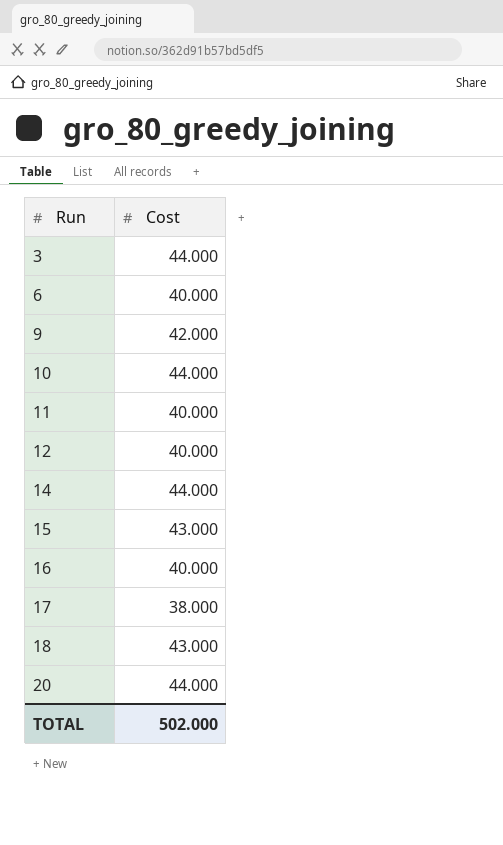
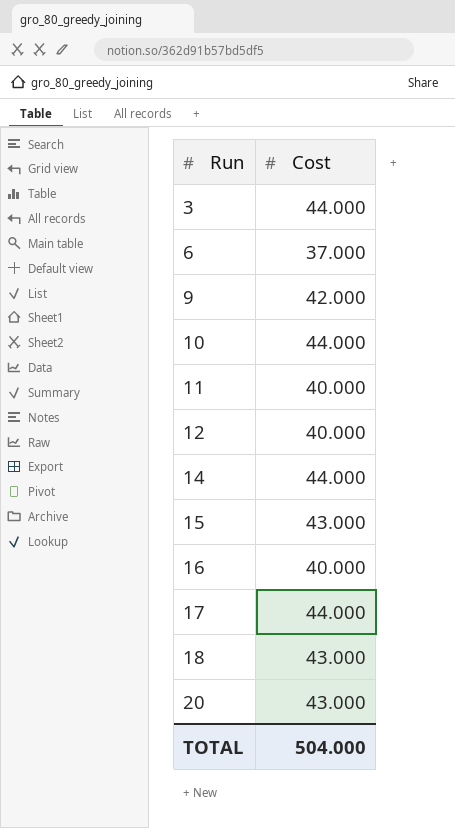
6 | Cost: 40.000 -> 37.000
17 | Cost: 38.000 -> 44.000
20 | Cost: 44.000 -> 43.000
TOTAL | Cost: 502.000 -> 504.000

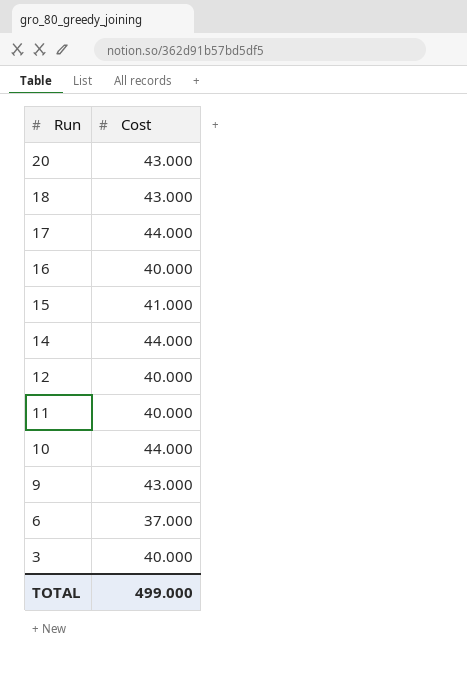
row order: Run ascending -> Run descending
15 | Cost: 43.000 -> 41.000
9 | Cost: 42.000 -> 43.000
3 | Cost: 44.000 -> 40.000
TOTAL | Cost: 504.000 -> 499.000

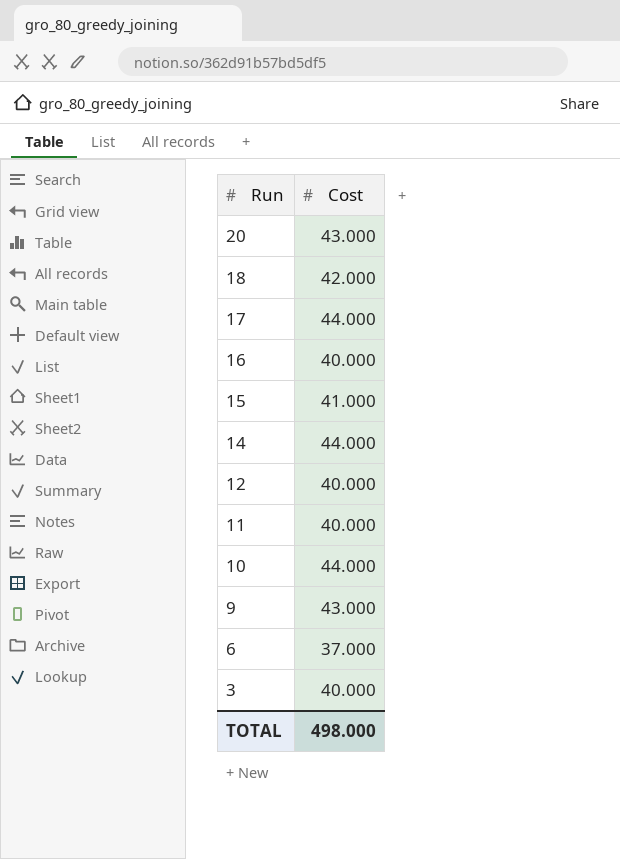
18 | Cost: 43.000 -> 42.000
TOTAL | Cost: 499.000 -> 498.000

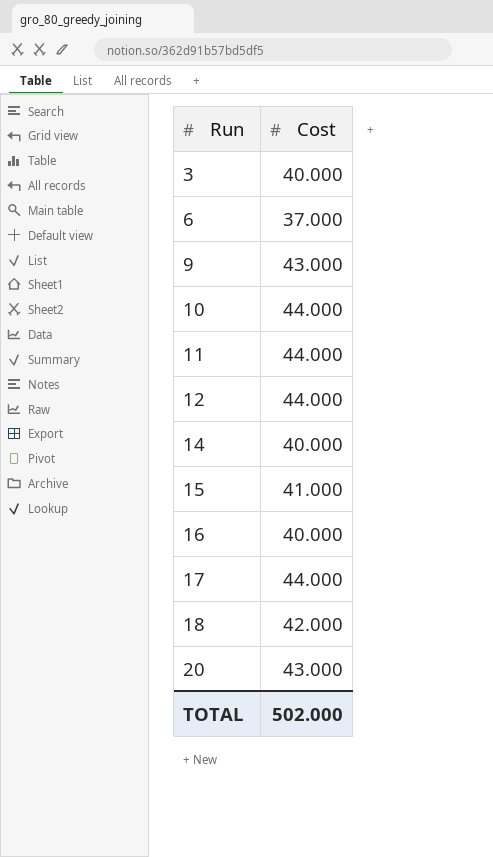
row order: Run descending -> Run ascending
11 | Cost: 40.000 -> 44.000
12 | Cost: 40.000 -> 44.000
14 | Cost: 44.000 -> 40.000
TOTAL | Cost: 498.000 -> 502.000

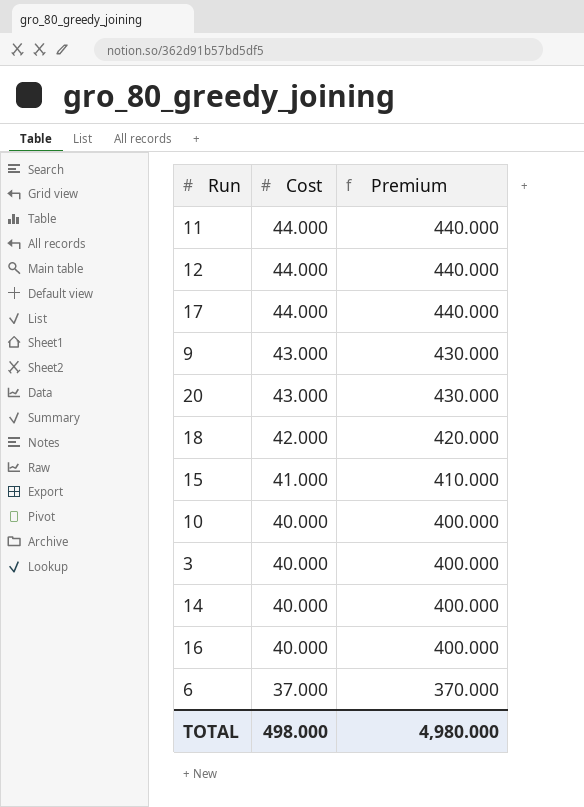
row order: Run ascending -> Cost descending
column Premium | formula: none -> [Cost] * 10
10 | Cost: 44.000 -> 40.000
TOTAL | Cost: 502.000 -> 498.000

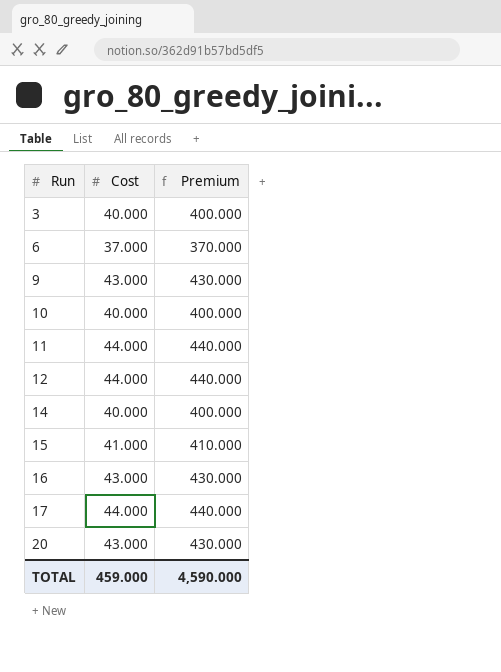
row order: Cost descending -> Run ascending
row 18: 42.000 | 420.000 -> none
16 | Cost: 40.000 -> 43.000
16 | Premium: 400.000 -> 430.000
TOTAL | Cost: 498.000 -> 459.000
TOTAL | Premium: 4,980.000 -> 4,590.000

